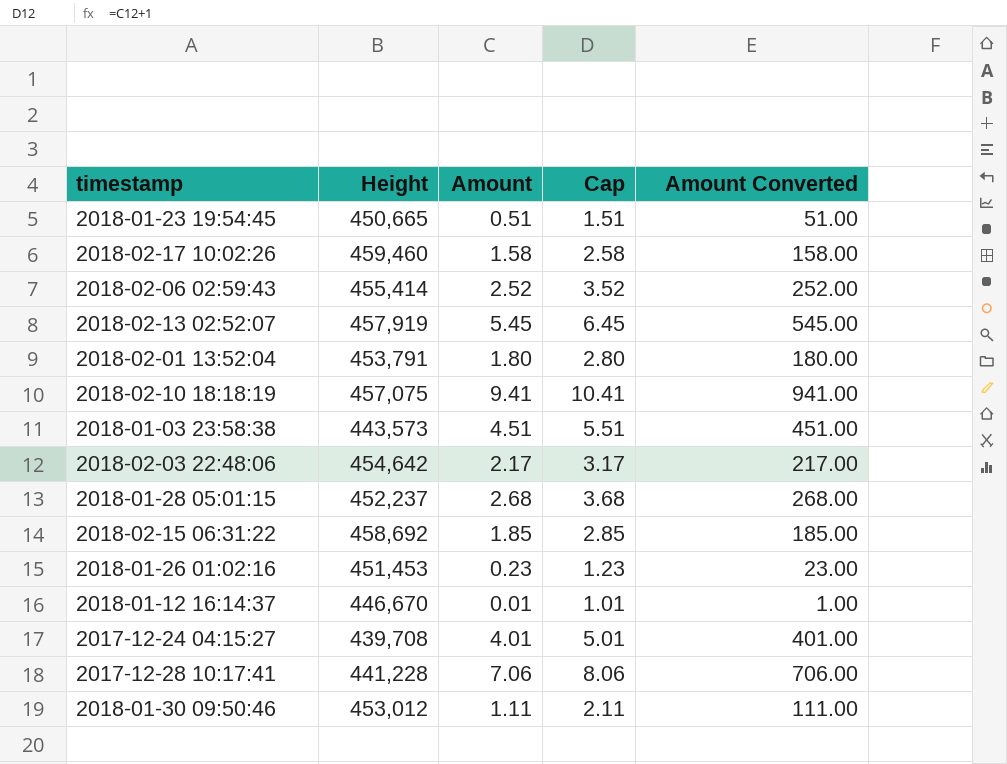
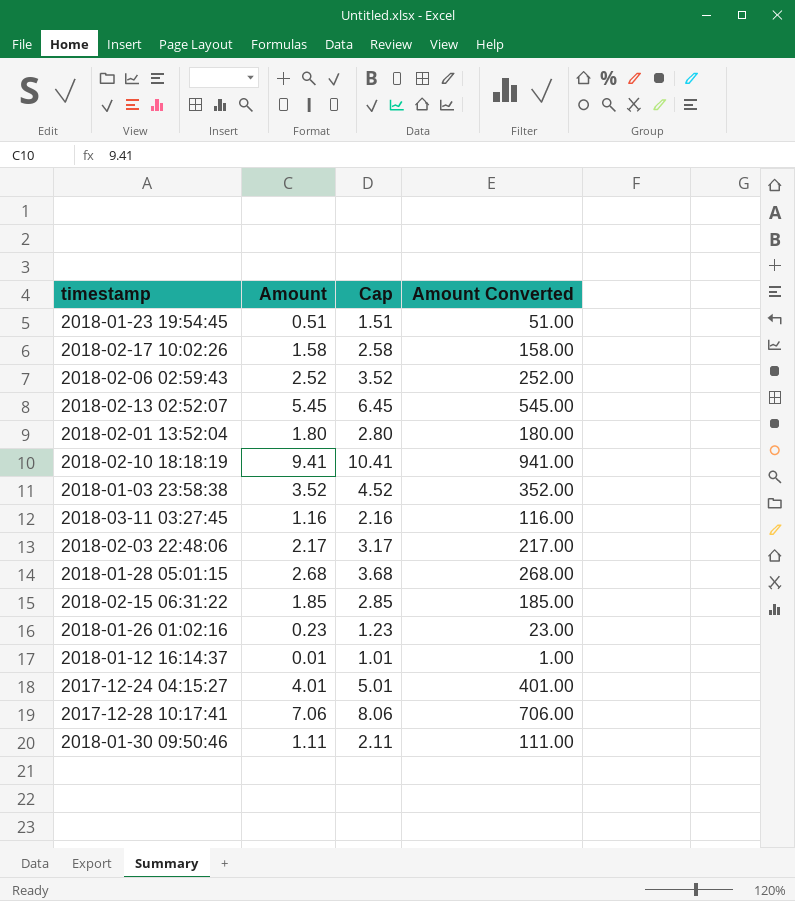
column Height | position: 2 -> none
2018-01-03 23:58:38 | Amount: 4.51 -> 3.52
2018-01-03 23:58:38 | Cap: 5.51 -> 4.52
2018-01-03 23:58:38 | Amount Converted: 451.00 -> 352.00
row 2018-03-11 03:27:45: none -> 1.16 | 2.16 | 116.00

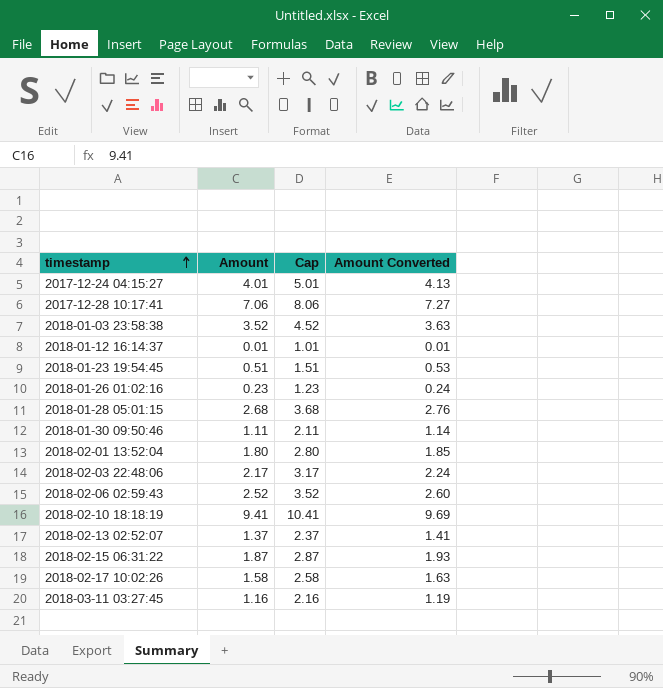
row order: none -> timestamp ascending
column Amount Converted | formula: [Amount] * 100 -> [Amount] * 1.03
2018-02-13 02:52:07 | Amount: 5.45 -> 1.37
2018-02-13 02:52:07 | Cap: 6.45 -> 2.37
2018-02-15 06:31:22 | Amount: 1.85 -> 1.87
2018-02-15 06:31:22 | Cap: 2.85 -> 2.87

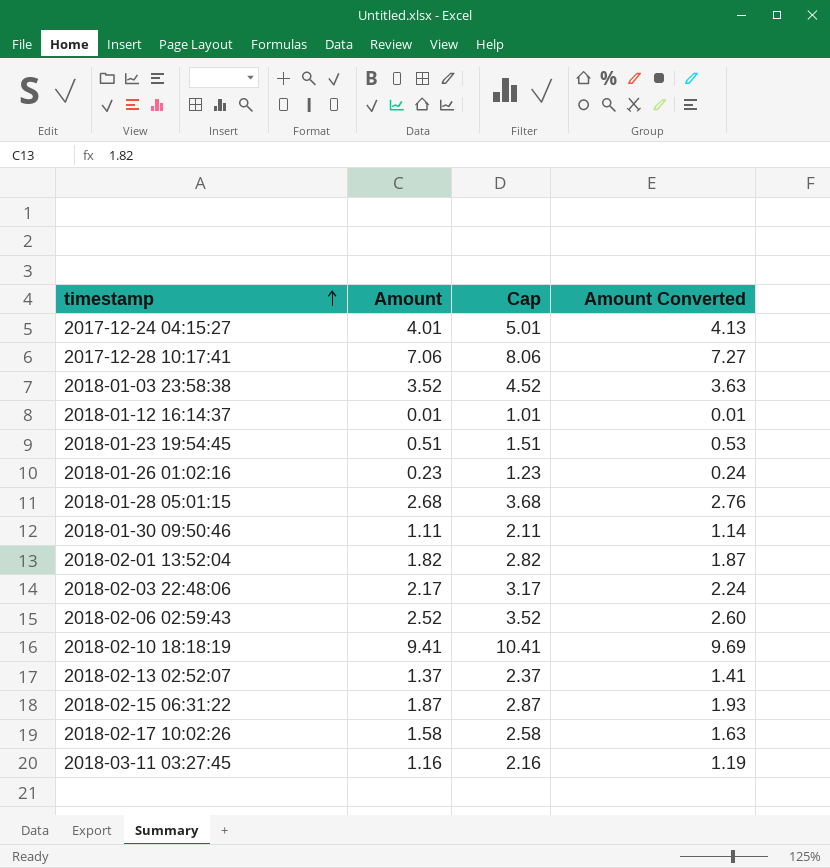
2018-02-01 13:52:04 | Amount: 1.80 -> 1.82
2018-02-01 13:52:04 | Cap: 2.80 -> 2.82
2018-02-01 13:52:04 | Amount Converted: 1.85 -> 1.87

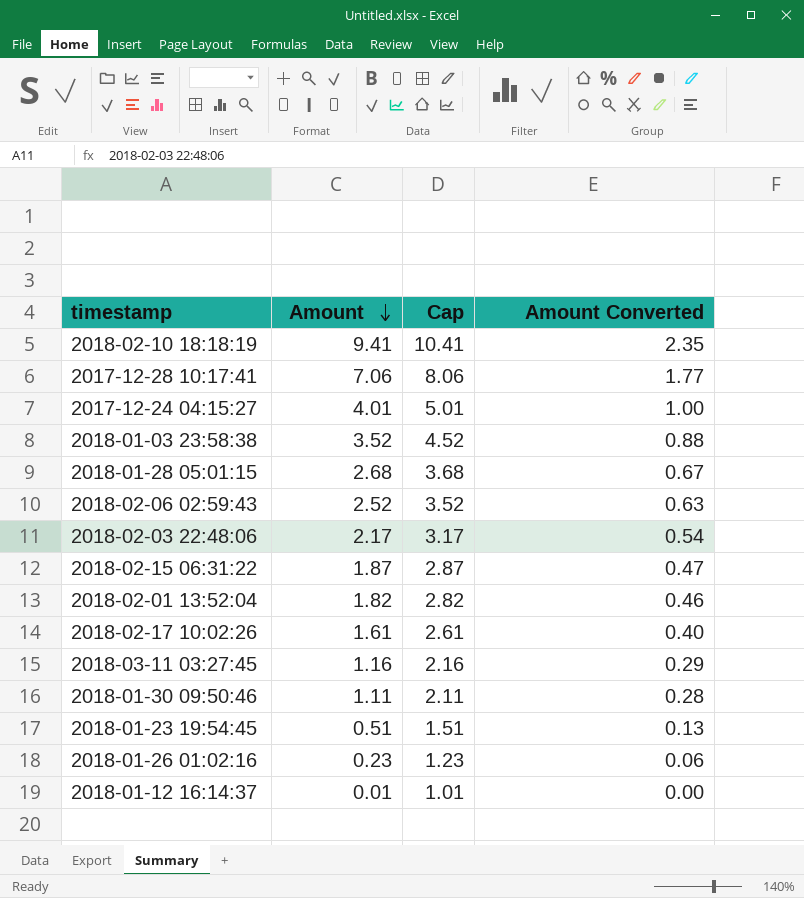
row order: timestamp ascending -> Amount descending
column Amount Converted | formula: [Amount] * 1.03 -> [Amount] * 0.25
row 2018-02-13 02:52:07: 1.37 | 2.37 | 1.41 -> none
2018-02-17 10:02:26 | Amount: 1.58 -> 1.61
2018-02-17 10:02:26 | Cap: 2.58 -> 2.61

